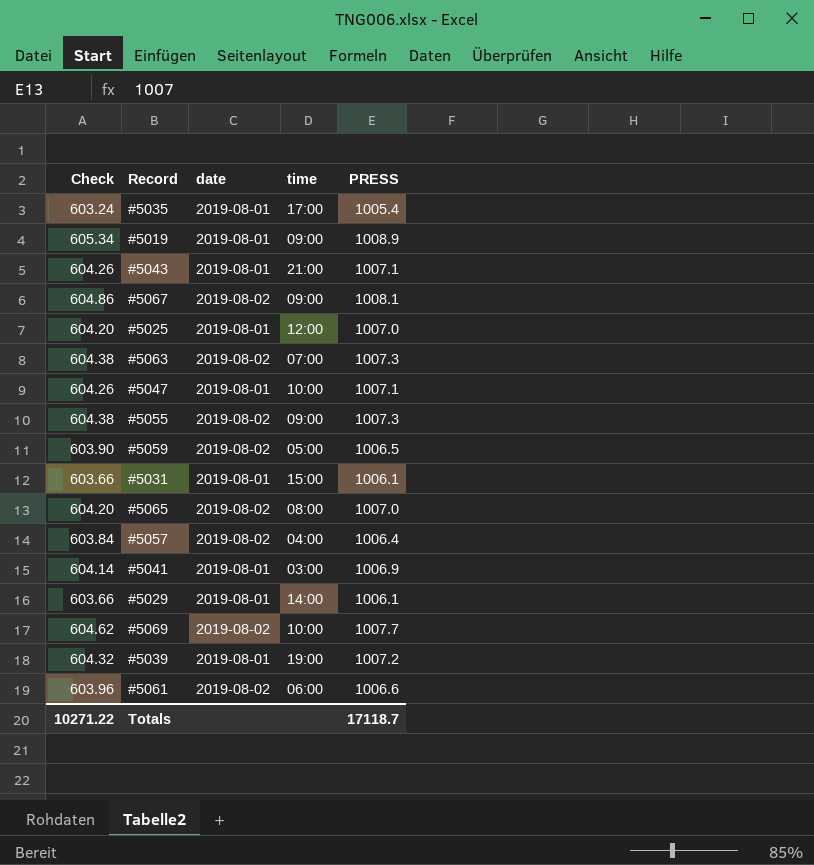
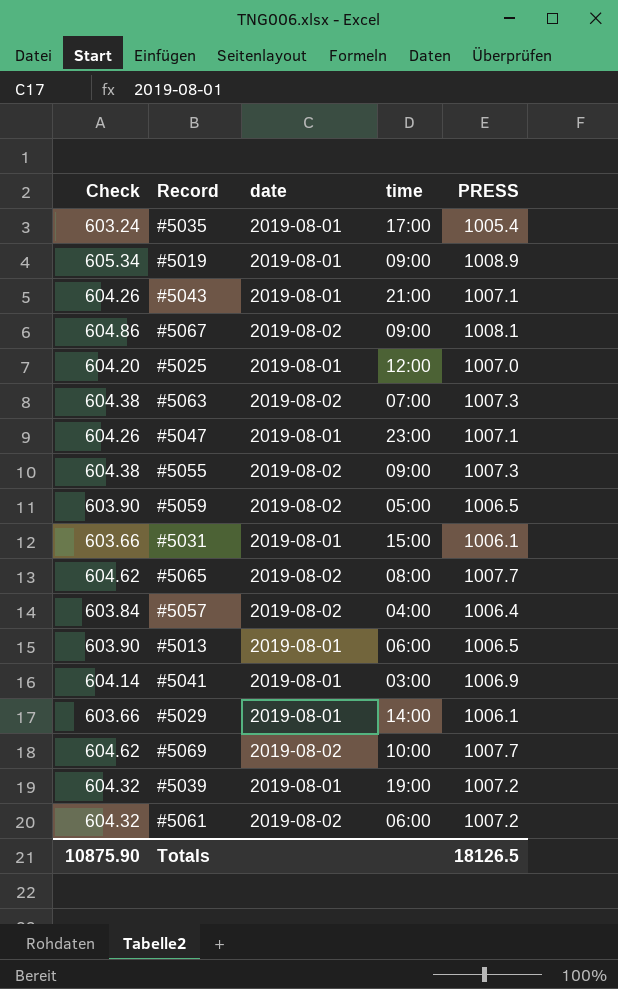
#5047 | time: 10:00 -> 23:00
#5065 | Check: 604.20 -> 604.62
#5065 | PRESS: 1007.0 -> 1007.7
row #5013: none -> 603.90 | 2019-08-01 | 06:00 | 1006.5
#5061 | Check: 603.96 -> 604.32
#5061 | PRESS: 1006.6 -> 1007.2
Totals | Check: 10271.22 -> 10875.90
Totals | PRESS: 17118.7 -> 18126.5

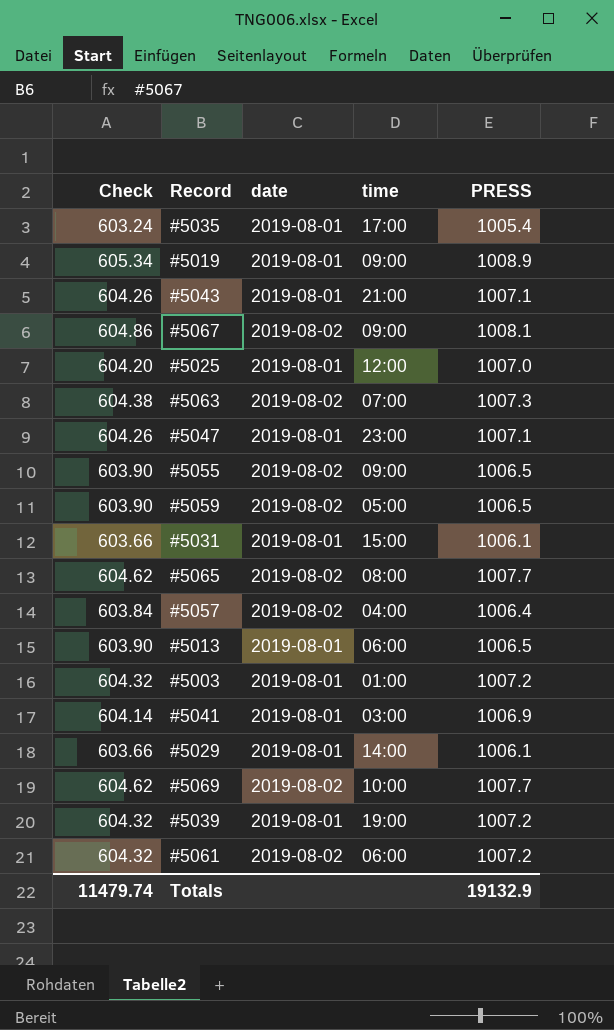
#5055 | Check: 604.38 -> 603.90
#5055 | PRESS: 1007.3 -> 1006.5
row #5003: none -> 604.32 | 2019-08-01 | 01:00 | 1007.2
Totals | Check: 10875.90 -> 11479.74
Totals | PRESS: 18126.5 -> 19132.9

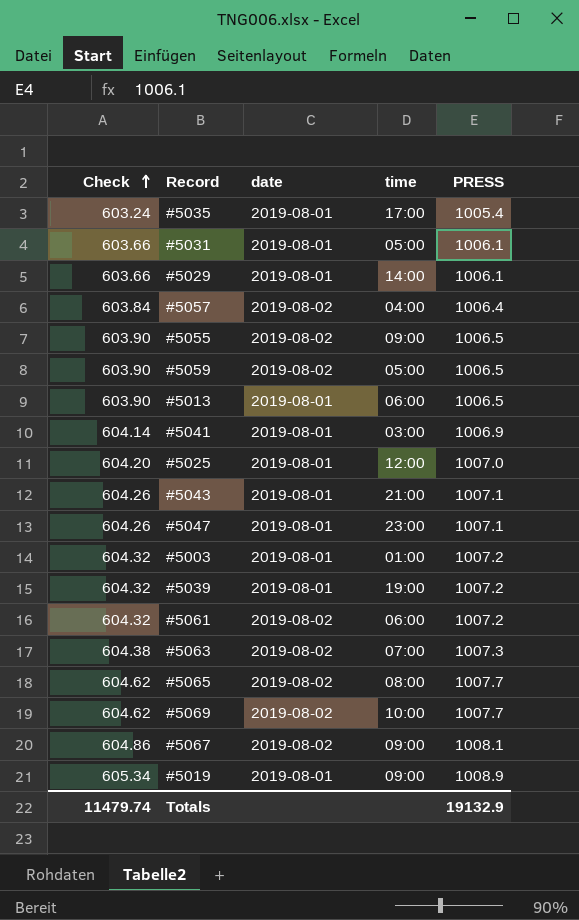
row order: none -> Check ascending
#5031 | time: 15:00 -> 05:00

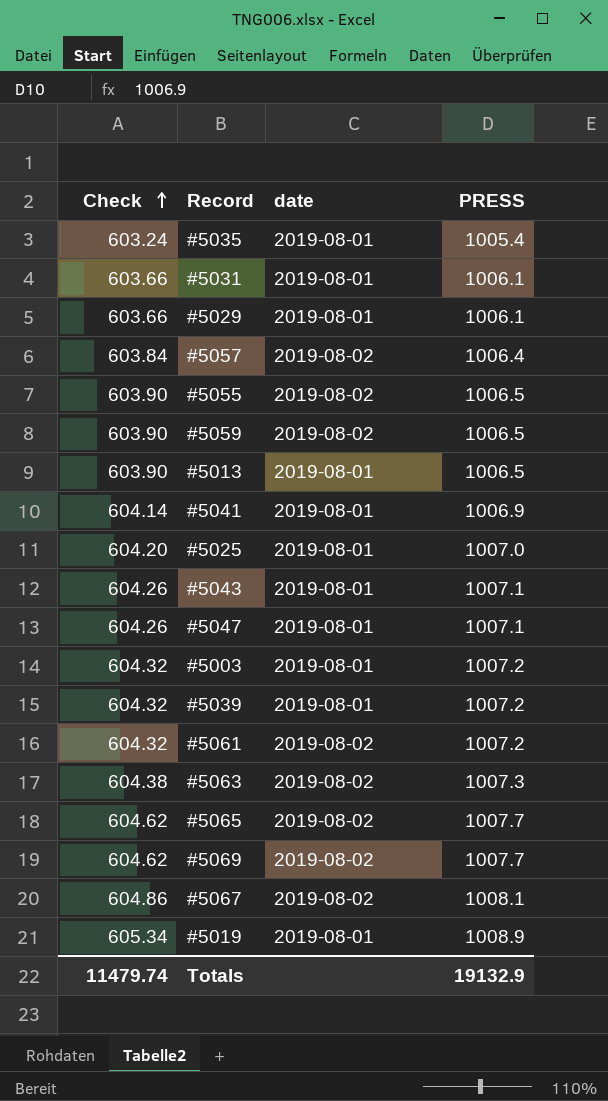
column time | position: 4 -> none

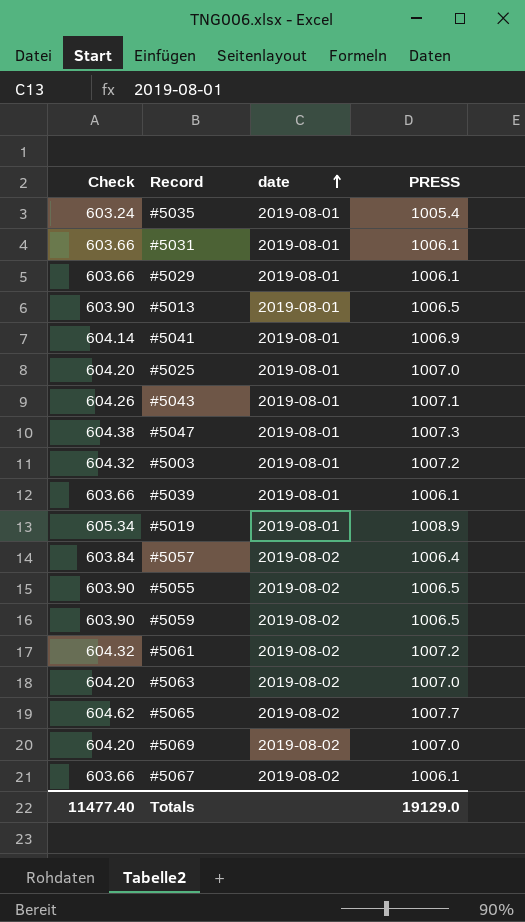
row order: Check ascending -> date ascending
#5047 | Check: 604.26 -> 604.38
#5047 | PRESS: 1007.1 -> 1007.3
#5039 | Check: 604.32 -> 603.66
#5039 | PRESS: 1007.2 -> 1006.1
#5063 | Check: 604.38 -> 604.20
#5063 | PRESS: 1007.3 -> 1007.0
#5069 | Check: 604.62 -> 604.20
#5069 | PRESS: 1007.7 -> 1007.0
#5067 | Check: 604.86 -> 603.66
#5067 | PRESS: 1008.1 -> 1006.1
Totals | Check: 11479.74 -> 11477.40
Totals | PRESS: 19132.9 -> 19129.0

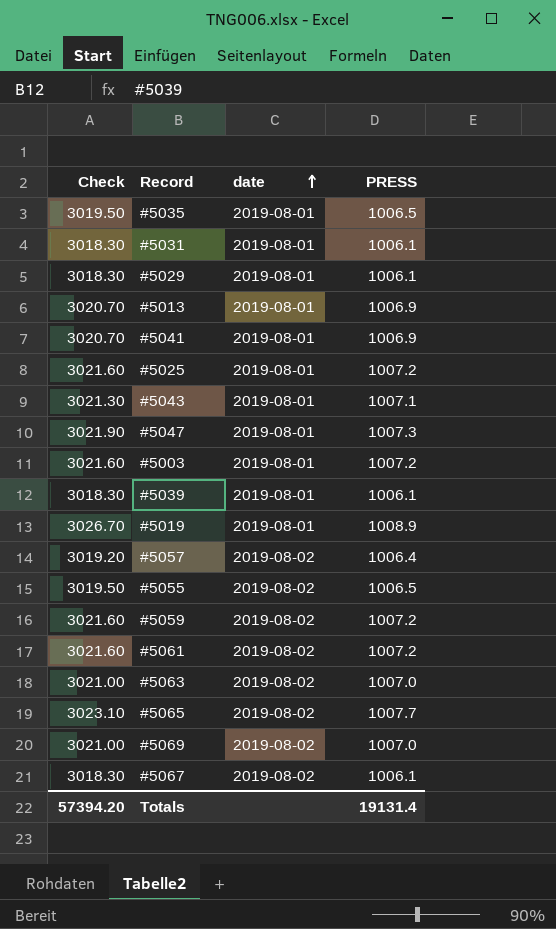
column Check | formula: [PRESS] * 0.6 -> [PRESS] * 3
#5035 | PRESS: 1005.4 -> 1006.5
#5013 | PRESS: 1006.5 -> 1006.9
#5025 | PRESS: 1007.0 -> 1007.2
#5059 | PRESS: 1006.5 -> 1007.2
Totals | Check: 11477.40 -> 57394.20
Totals | PRESS: 19129.0 -> 19131.4

